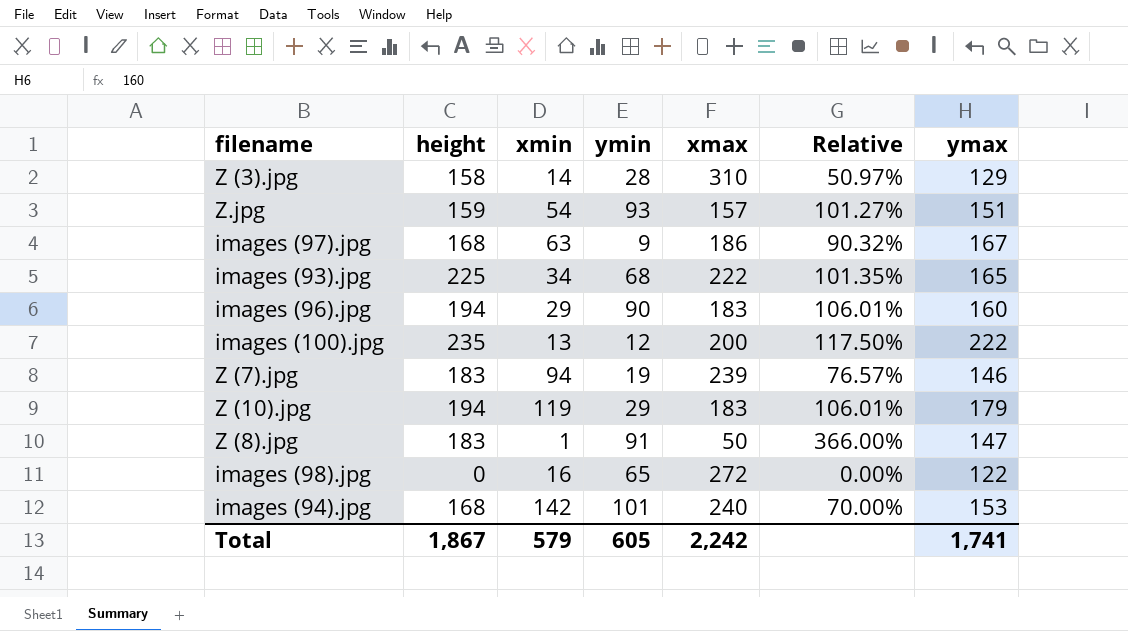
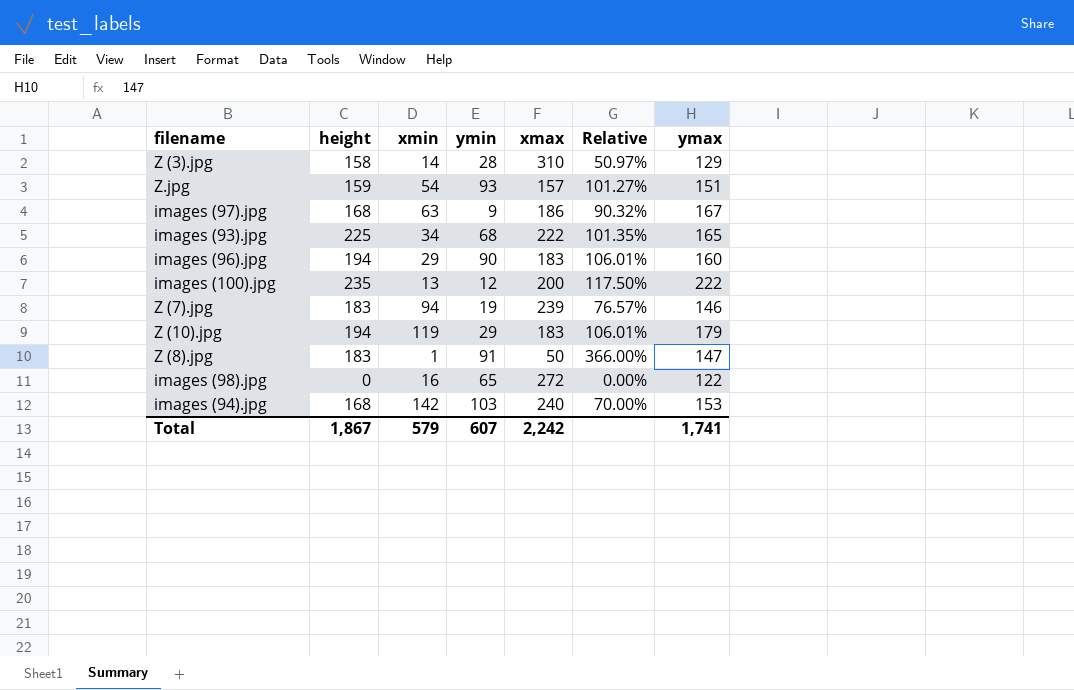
images (94).jpg | ymin: 101 -> 103
Total | ymin: 605 -> 607

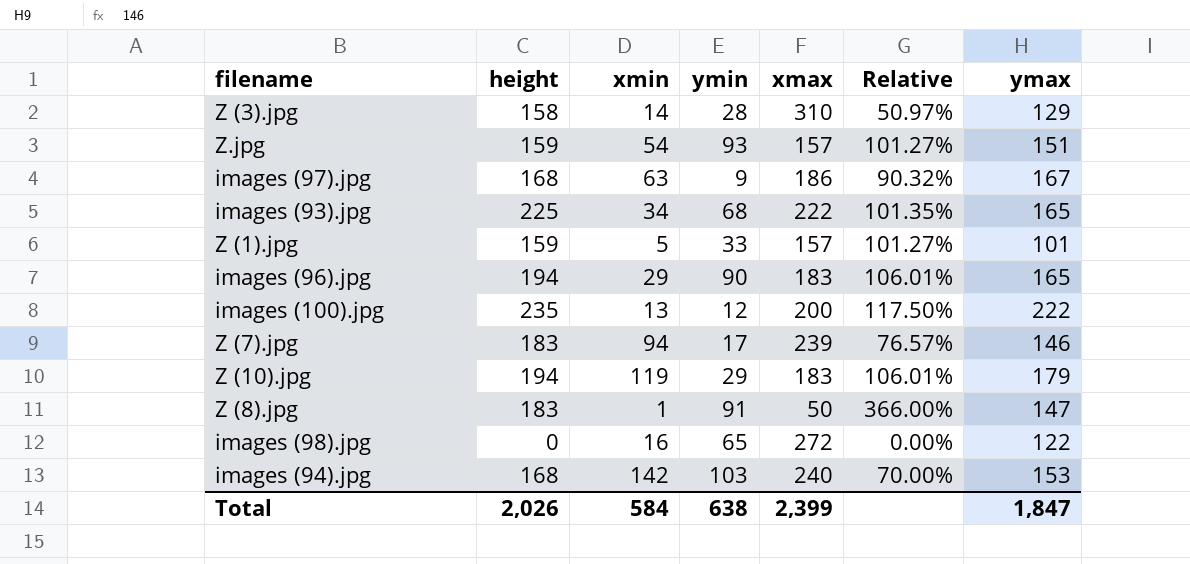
row Z (1).jpg: none -> 159 | 5 | 33 | 157 | 101.27% | 101
images (96).jpg | ymax: 160 -> 165
Z (7).jpg | ymin: 19 -> 17
Total | height: 1,867 -> 2,026
Total | xmin: 579 -> 584
Total | ymin: 607 -> 638
Total | xmax: 2,242 -> 2,399
Total | ymax: 1,741 -> 1,847

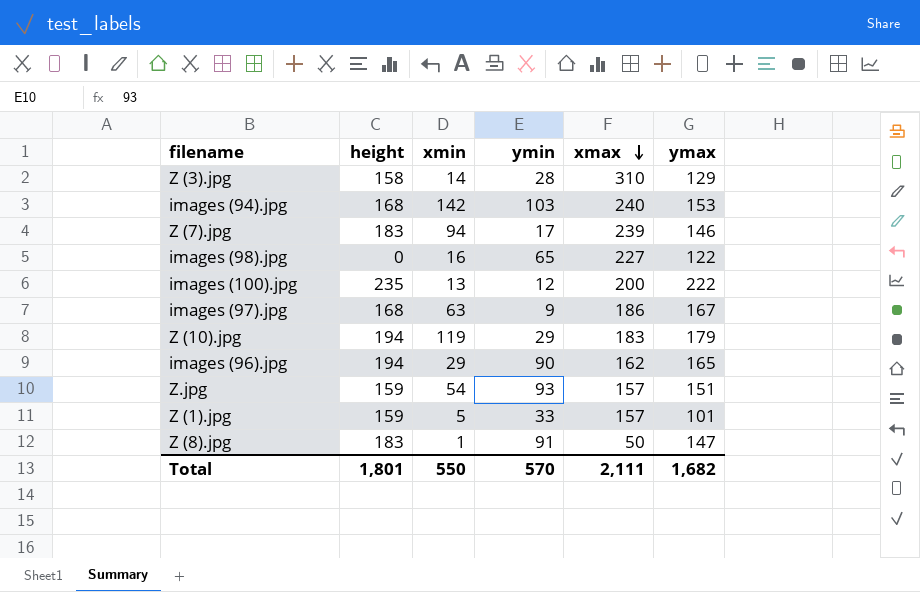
row order: none -> xmax descending
column Relative | formula: [height] / [xmax] -> none
row images (93).jpg: 225 | 34 | 68 | 222 | 101.35% | 165 -> none
images (98).jpg | xmax: 272 -> 227
images (96).jpg | xmax: 183 -> 162
Total | height: 2,026 -> 1,801
Total | xmin: 584 -> 550
Total | ymin: 638 -> 570
Total | xmax: 2,399 -> 2,111
Total | ymax: 1,847 -> 1,682

